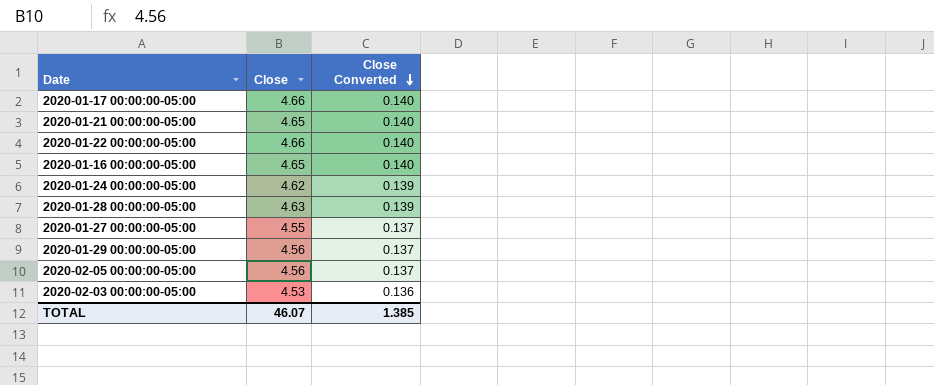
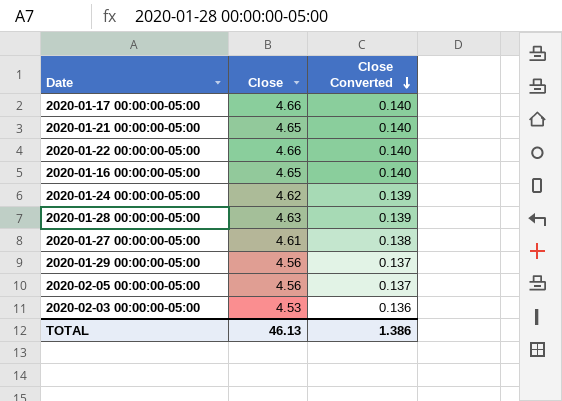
2020-01-27 00:00:00-05:00 | Close: 4.55 -> 4.61
2020-01-27 00:00:00-05:00 | Close Converted: 0.137 -> 0.138
TOTAL | Close: 46.07 -> 46.13
TOTAL | Close Converted: 1.385 -> 1.386

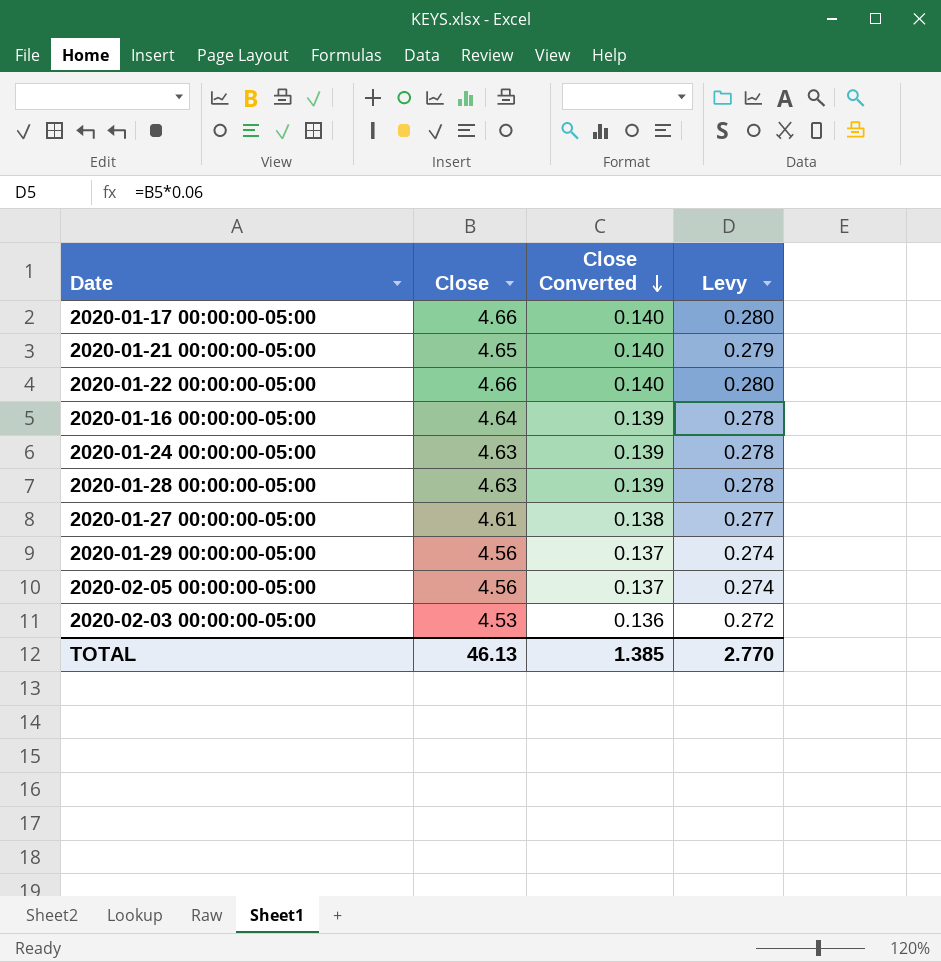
column Levy | formula: none -> [Close] * 0.06
2020-01-16 00:00:00-05:00 | Close: 4.65 -> 4.64
2020-01-16 00:00:00-05:00 | Close Converted: 0.140 -> 0.139
2020-01-24 00:00:00-05:00 | Close: 4.62 -> 4.63
TOTAL | Close Converted: 1.386 -> 1.385

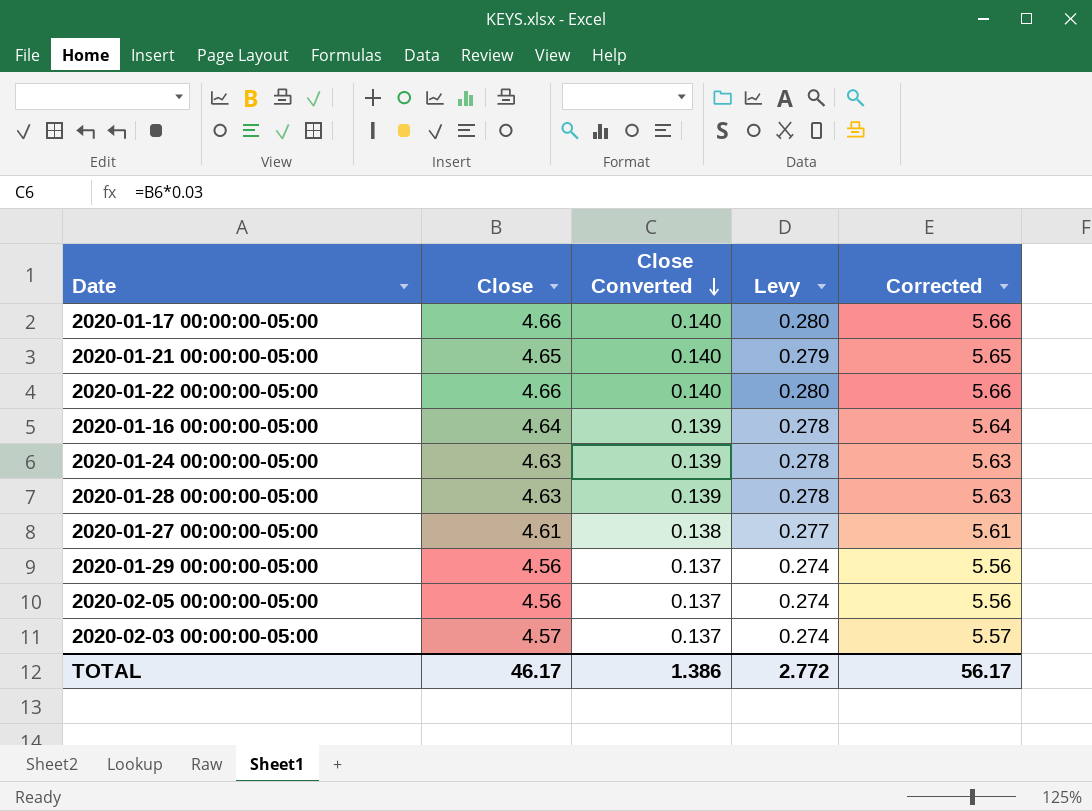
column Corrected | formula: none -> [Close] + 1
2020-02-03 00:00:00-05:00 | Close: 4.53 -> 4.57
2020-02-03 00:00:00-05:00 | Close Converted: 0.136 -> 0.137
2020-02-03 00:00:00-05:00 | Levy: 0.272 -> 0.274
TOTAL | Close: 46.13 -> 46.17
TOTAL | Close Converted: 1.385 -> 1.386
TOTAL | Levy: 2.770 -> 2.772

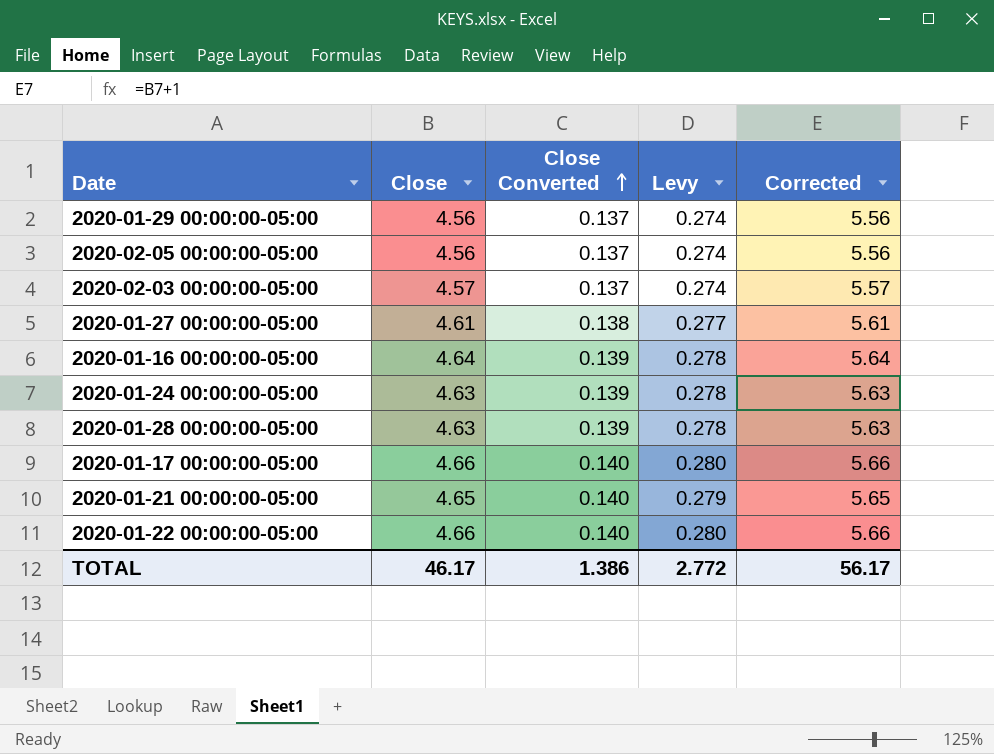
row order: Close Converted descending -> Close Converted ascending

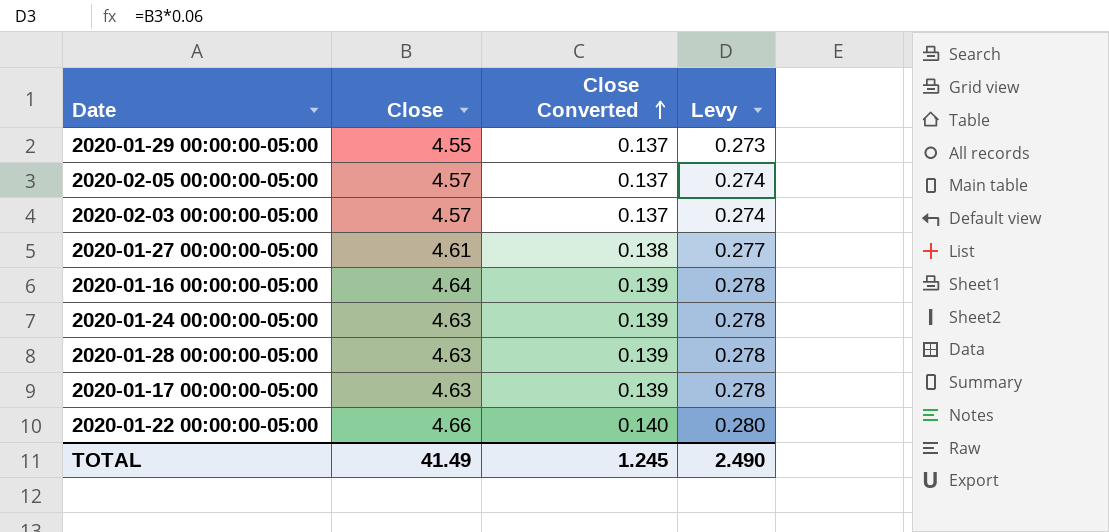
column Corrected | formula: [Close] + 1 -> none
row 2020-01-21 00:00:00-05:00: 4.65 | 0.140 | 0.279 | 5.65 -> none
2020-01-29 00:00:00-05:00 | Close: 4.56 -> 4.55
2020-01-29 00:00:00-05:00 | Levy: 0.274 -> 0.273
2020-02-05 00:00:00-05:00 | Close: 4.56 -> 4.57
2020-01-17 00:00:00-05:00 | Close: 4.66 -> 4.63
2020-01-17 00:00:00-05:00 | Close Converted: 0.140 -> 0.139
2020-01-17 00:00:00-05:00 | Levy: 0.280 -> 0.278
TOTAL | Close: 46.17 -> 41.49
TOTAL | Close Converted: 1.386 -> 1.245
TOTAL | Levy: 2.772 -> 2.490

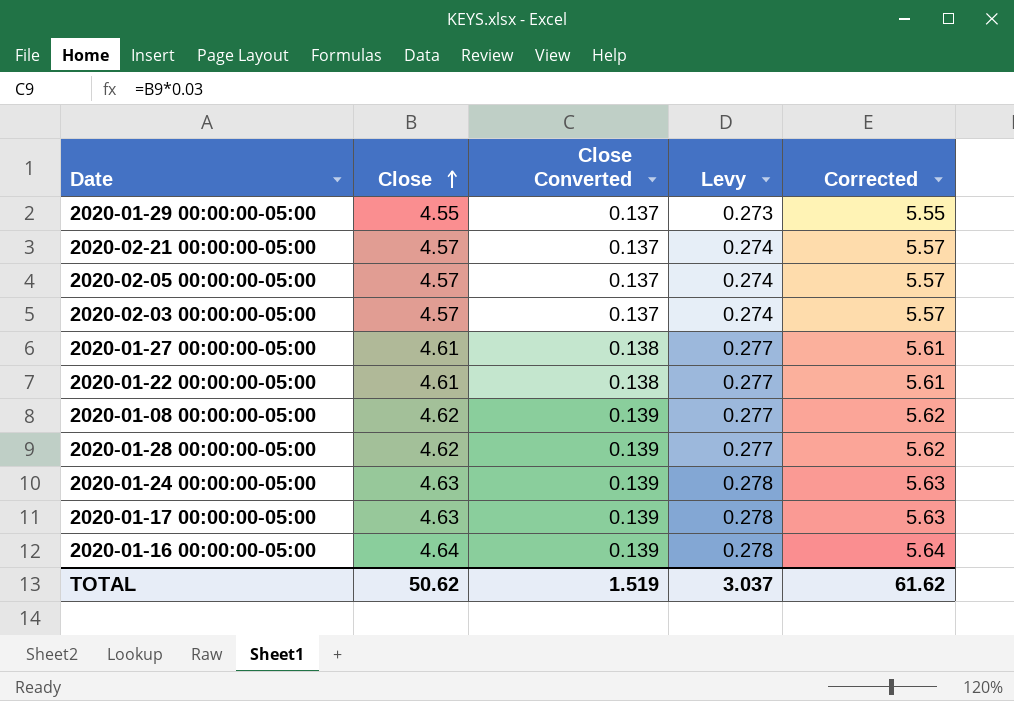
row order: Close Converted ascending -> Close ascending
column Corrected | formula: none -> [Close] + 1
row 2020-02-21 00:00:00-05:00: none -> 4.57 | 0.137 | 0.274 | 5.57
2020-01-22 00:00:00-05:00 | Close: 4.66 -> 4.61
2020-01-22 00:00:00-05:00 | Close Converted: 0.140 -> 0.138
2020-01-22 00:00:00-05:00 | Levy: 0.280 -> 0.277
row 2020-01-08 00:00:00-05:00: none -> 4.62 | 0.139 | 0.277 | 5.62
2020-01-28 00:00:00-05:00 | Close: 4.63 -> 4.62
2020-01-28 00:00:00-05:00 | Levy: 0.278 -> 0.277
TOTAL | Close: 41.49 -> 50.62
TOTAL | Close Converted: 1.245 -> 1.519
TOTAL | Levy: 2.490 -> 3.037

